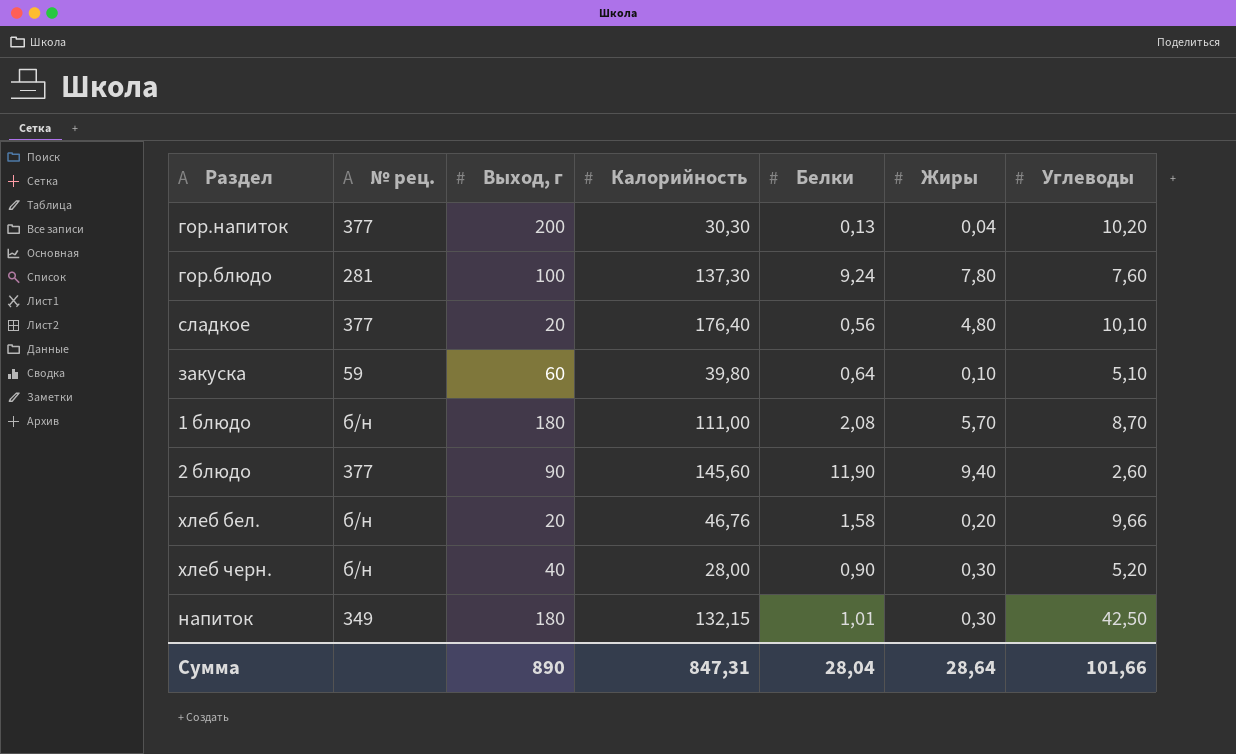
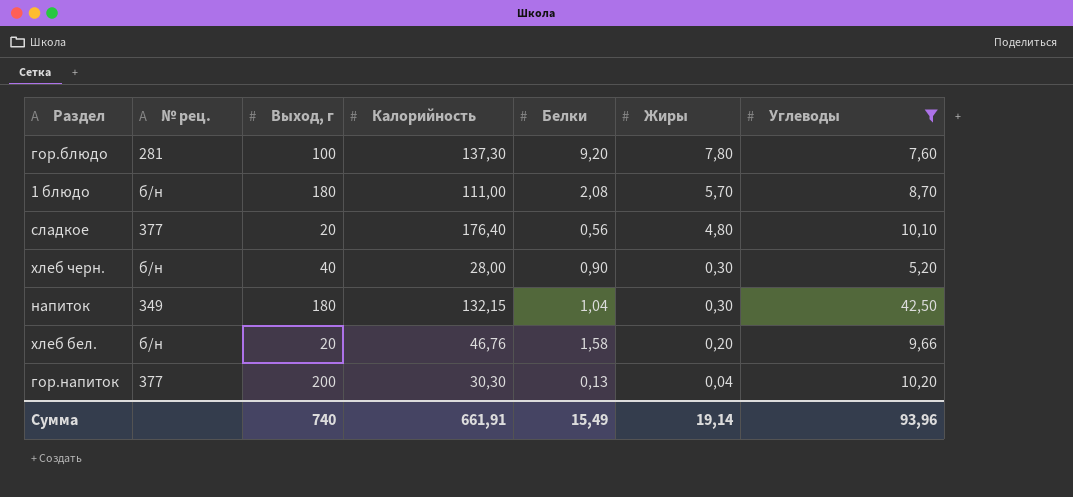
filter: none -> Углеводы >= 5,20
row order: none -> Жиры descending
гор.блюдо | Белки: 9,24 -> 9,20
напиток | Белки: 1,01 -> 1,04
Сумма | Выход, г: 890 -> 740
Сумма | Калорийность: 847,31 -> 661,91
Сумма | Белки: 28,04 -> 15,49
Сумма | Жиры: 28,64 -> 19,14
Сумма | Углеводы: 101,66 -> 93,96

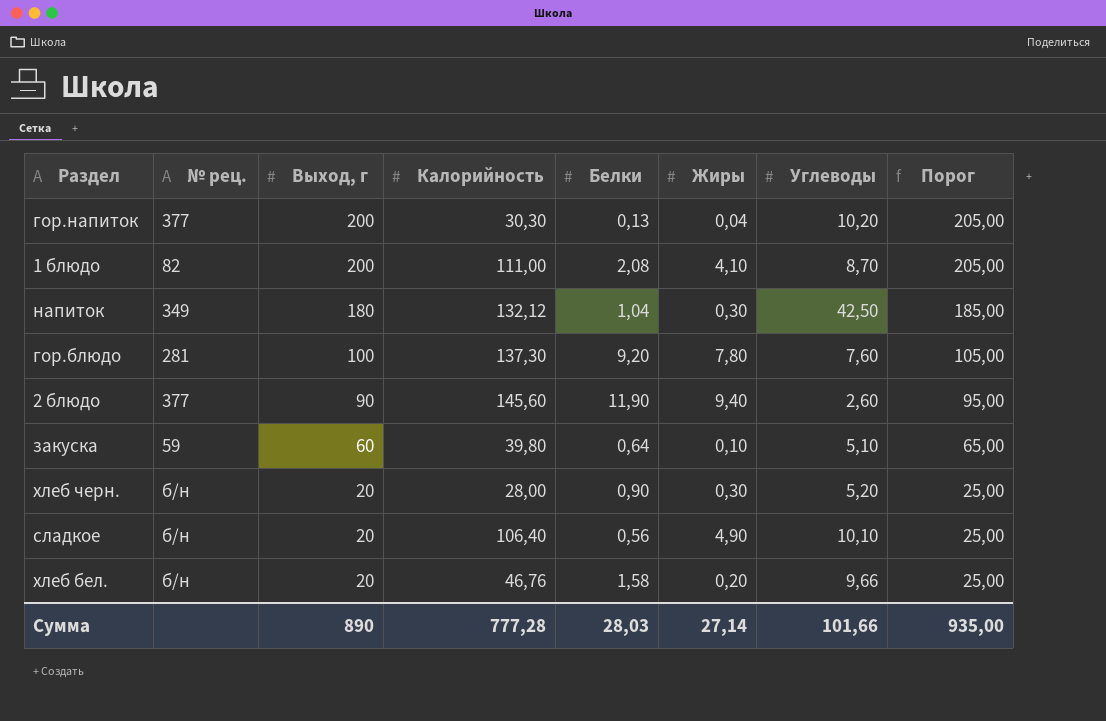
filter: Углеводы >= 5,20 -> none
row order: Жиры descending -> Выход, г descending
column Порог | formula: none -> [Выход, г] + 5
1 блюдо | № рец.: б/н -> 82
1 блюдо | Выход, г: 180 -> 200
1 блюдо | Жиры: 5,70 -> 4,10
напиток | Калорийность: 132,15 -> 132,12
хлеб черн. | Выход, г: 40 -> 20
сладкое | № рец.: 377 -> б/н
сладкое | Калорийность: 176,40 -> 106,40
сладкое | Жиры: 4,80 -> 4,90
Сумма | Выход, г: 740 -> 890
Сумма | Калорийность: 661,91 -> 777,28
Сумма | Белки: 15,49 -> 28,03
Сумма | Жиры: 19,14 -> 27,14
Сумма | Углеводы: 93,96 -> 101,66

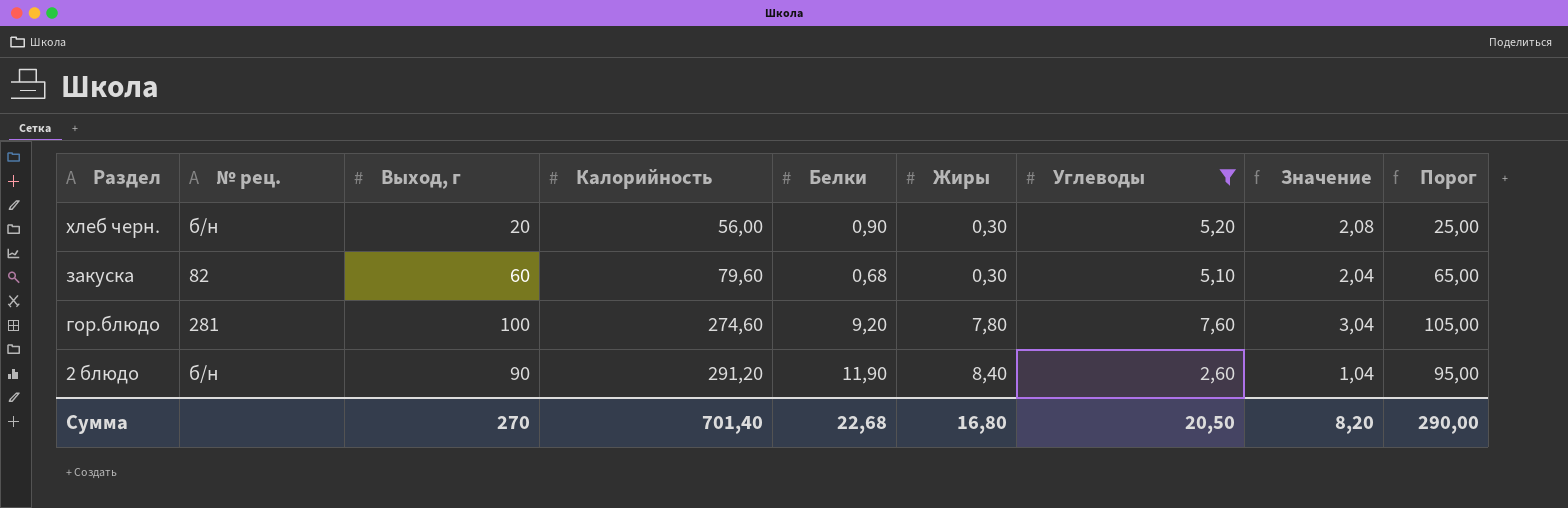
filter: none -> Углеводы <= 7,60
row order: Выход, г descending -> Раздел descending
column Значение | formula: none -> [Углеводы] * 0,4
хлеб черн. | Калорийность: 28,00 -> 56,00
закуска | № рец.: 59 -> 82
закуска | Калорийность: 39,80 -> 79,60
закуска | Белки: 0,64 -> 0,68
закуска | Жиры: 0,10 -> 0,30
гор.блюдо | Калорийность: 137,30 -> 274,60
2 блюдо | № рец.: 377 -> б/н
2 блюдо | Калорийность: 145,60 -> 291,20
2 блюдо | Жиры: 9,40 -> 8,40
Сумма | Выход, г: 890 -> 270
Сумма | Калорийность: 777,28 -> 701,40
Сумма | Белки: 28,03 -> 22,68
Сумма | Жиры: 27,14 -> 16,80
Сумма | Углеводы: 101,66 -> 20,50
Сумма | Порог: 935,00 -> 290,00

